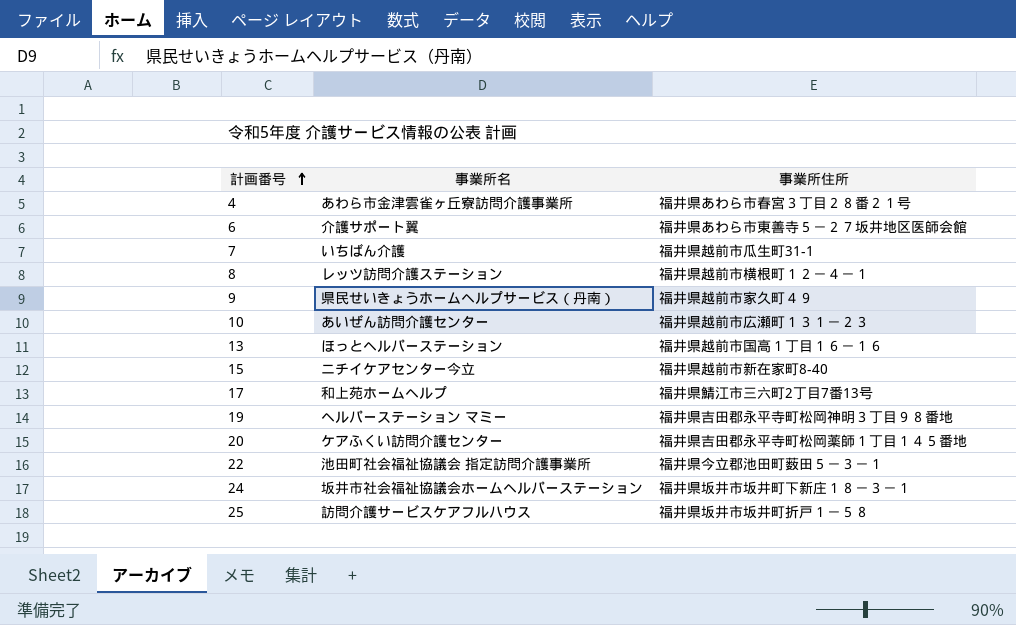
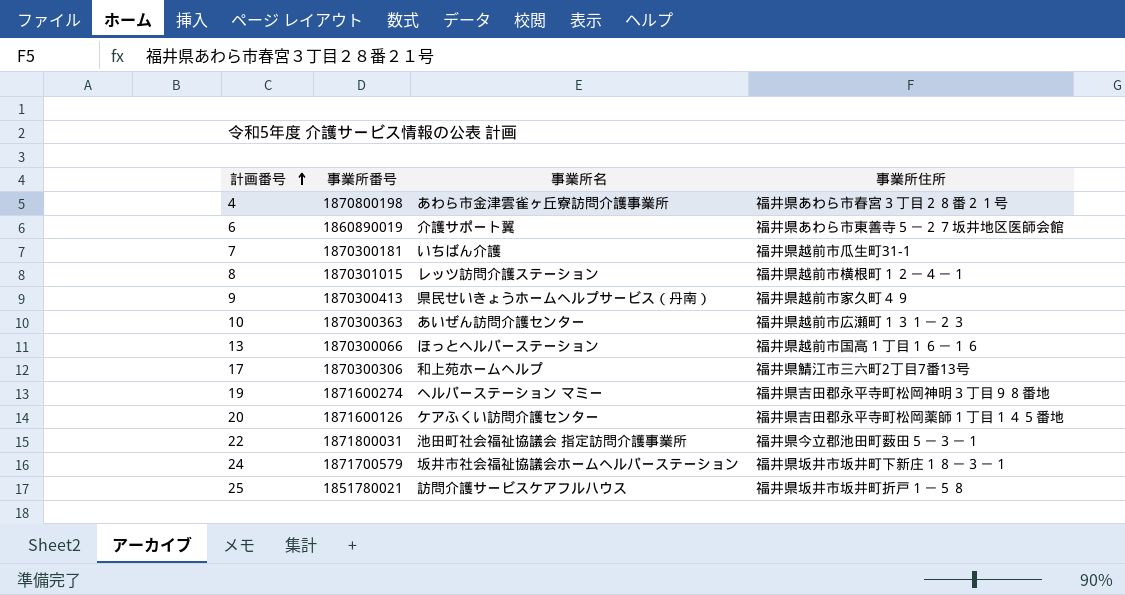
column 事業所番号 | position: none -> 2
row 15: ニチイケアセンター今立 | 福井県越前市新在家町8-40 -> none

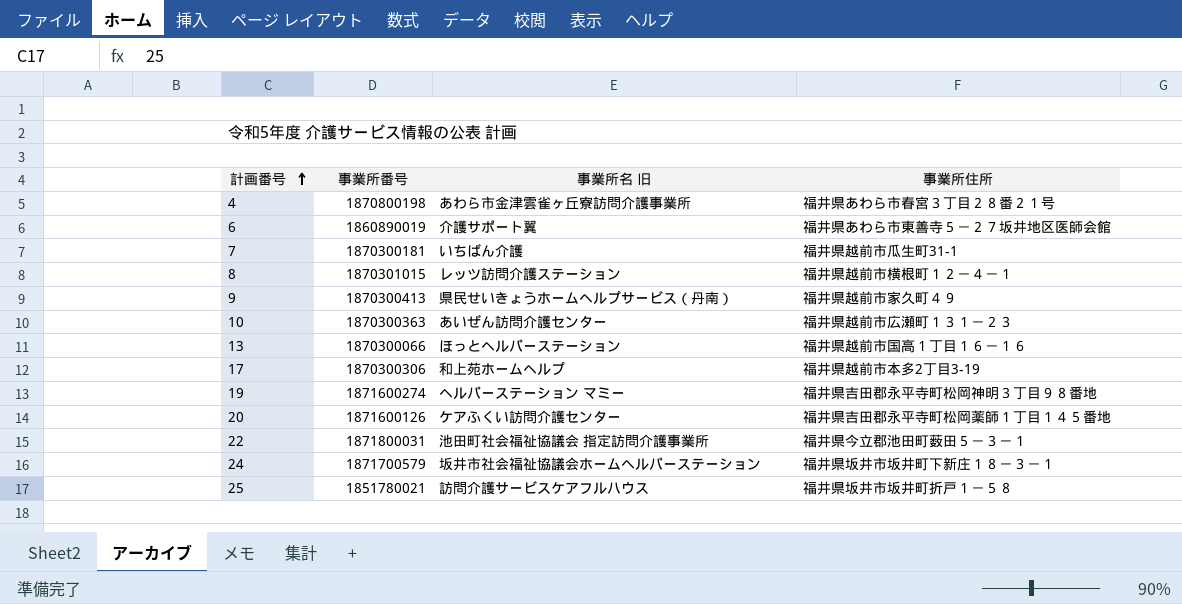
column name: 事業所名 -> 事業所名 旧
17 | 事業所住所: 福井県鯖江市三六町2丁目7番13号 -> 福井県越前市本多2丁目3-19

